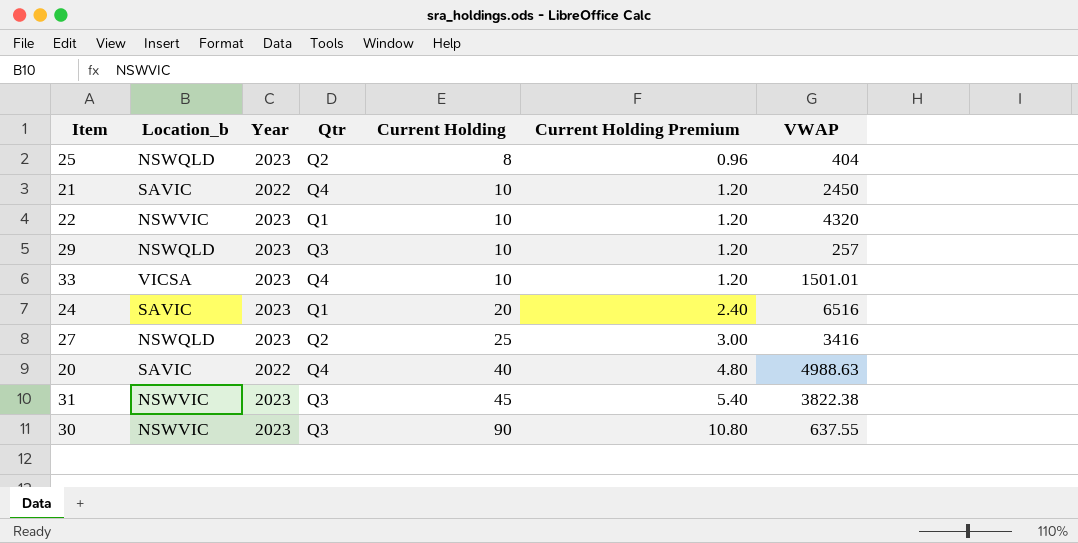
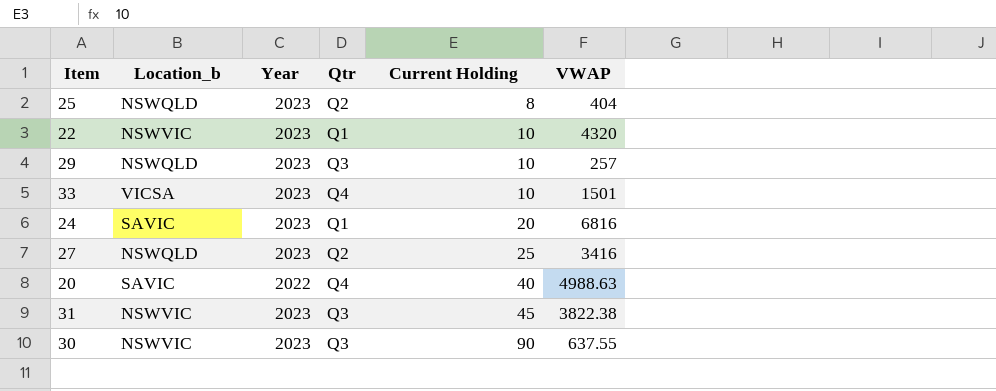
column Current Holding Premium | formula: [Current Holding] * 0.12 -> none
row 21: SAVIC | 2022 | Q4 | 10 | 1.20 | 2450 -> none
33 | VWAP: 1501.01 -> 1501
24 | VWAP: 6516 -> 6816

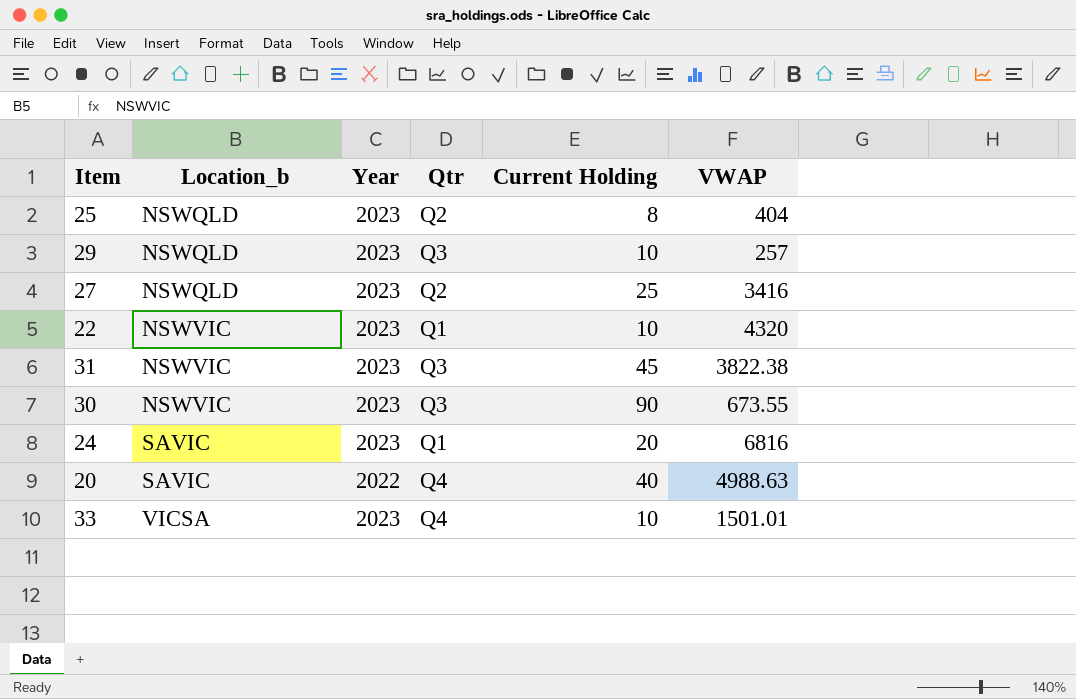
row order: Current Holding ascending -> Location_b ascending
30 | VWAP: 637.55 -> 673.55
33 | VWAP: 1501 -> 1501.01

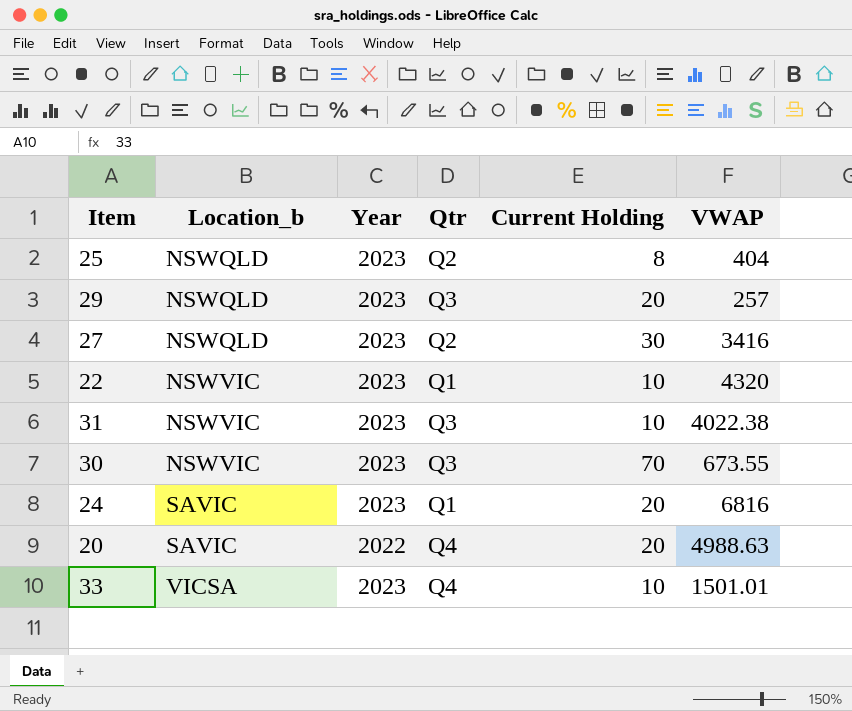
29 | Current Holding: 10 -> 20
27 | Current Holding: 25 -> 30
31 | Current Holding: 45 -> 10
31 | VWAP: 3822.38 -> 4022.38
30 | Current Holding: 90 -> 70
20 | Current Holding: 40 -> 20

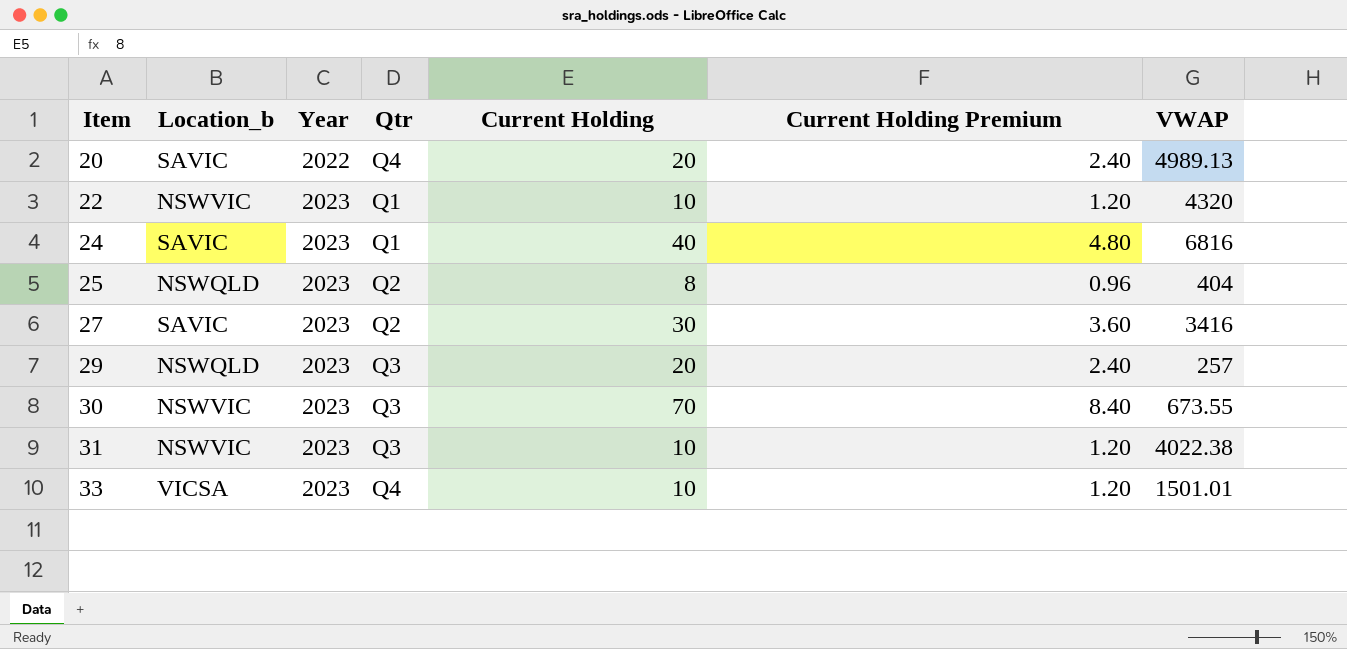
row order: Location_b ascending -> Item ascending
column Current Holding Premium | formula: none -> [Current Holding] * 0.12
20 | VWAP: 4988.63 -> 4989.13
24 | Current Holding: 20 -> 40
27 | Location_b: NSWQLD -> SAVIC

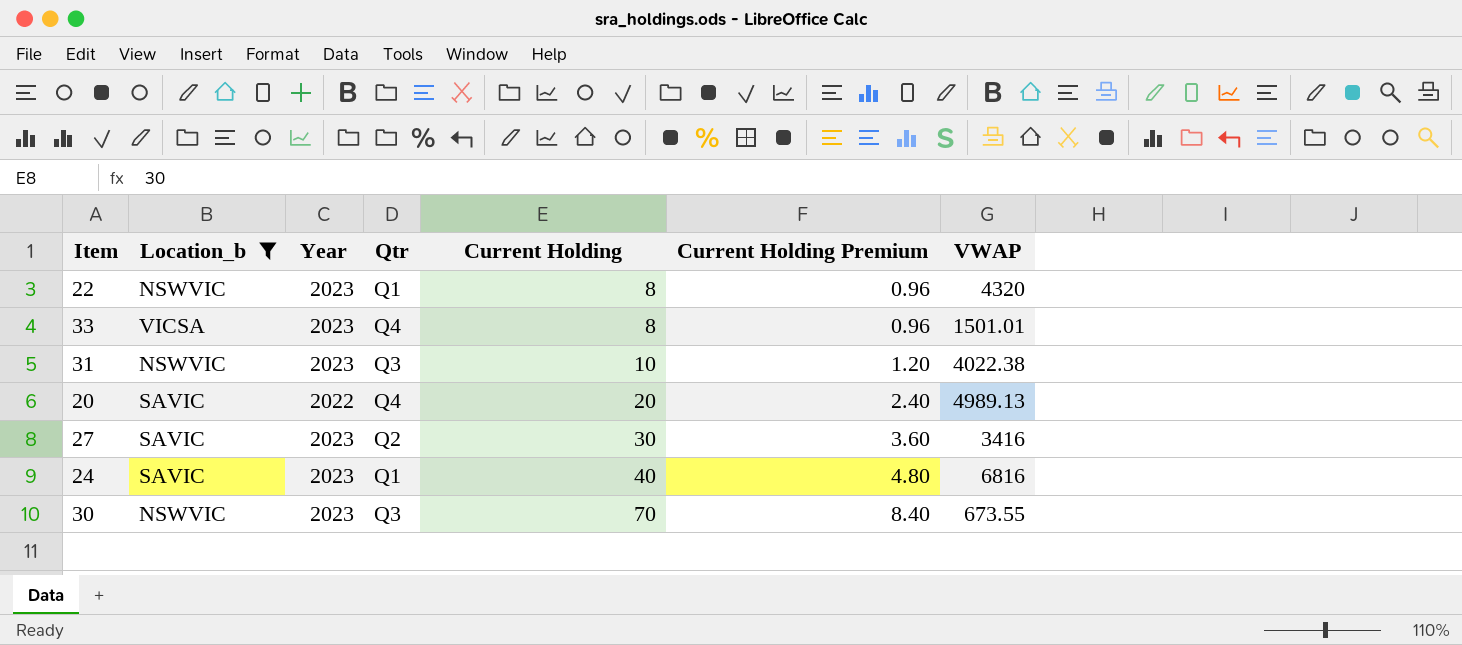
filter: none -> Location_b != NSWQLD
row order: Item ascending -> Current Holding ascending
22 | Current Holding: 10 -> 8
22 | Current Holding Premium: 1.20 -> 0.96
33 | Current Holding: 10 -> 8
33 | Current Holding Premium: 1.20 -> 0.96

